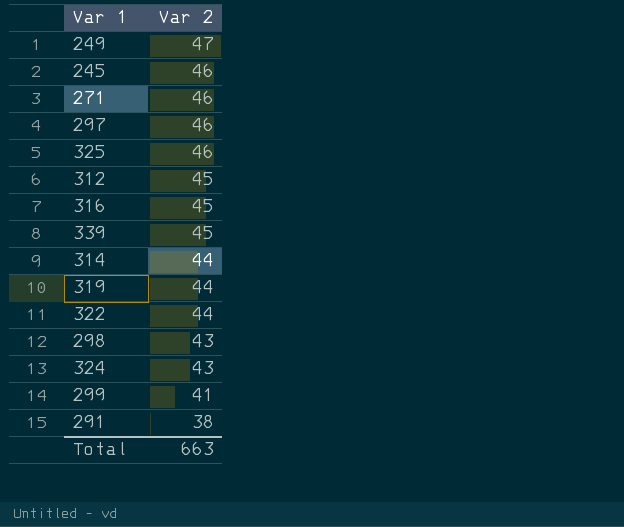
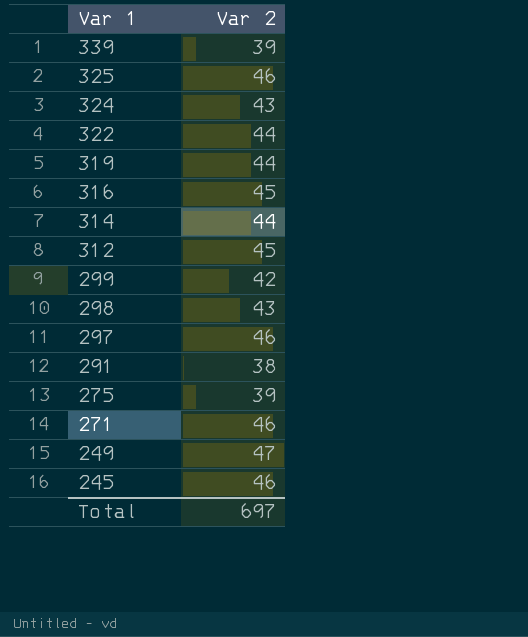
row order: Var 2 descending -> Var 1 descending
339 | Var 2: 45 -> 39
299 | Var 2: 41 -> 42
row 275: none -> 39
Total | Var 2: 663 -> 697

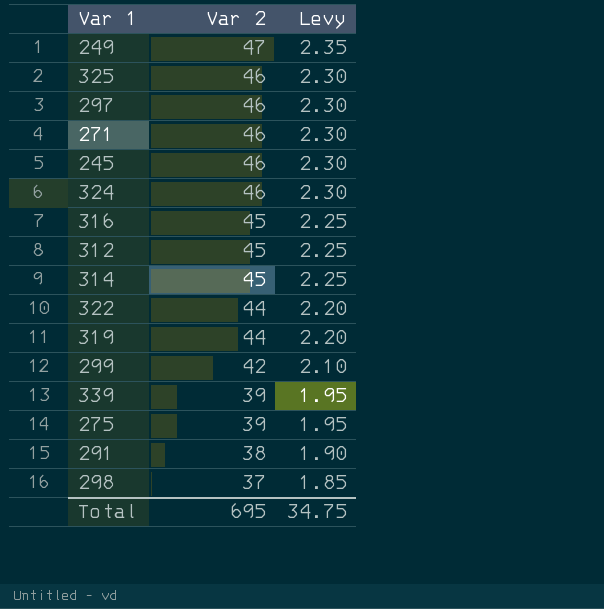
row order: Var 1 descending -> Var 2 descending
column Levy | formula: none -> [Var 2] * 0.05
324 | Var 2: 43 -> 46
314 | Var 2: 44 -> 45
298 | Var 2: 43 -> 37
Total | Var 2: 697 -> 695

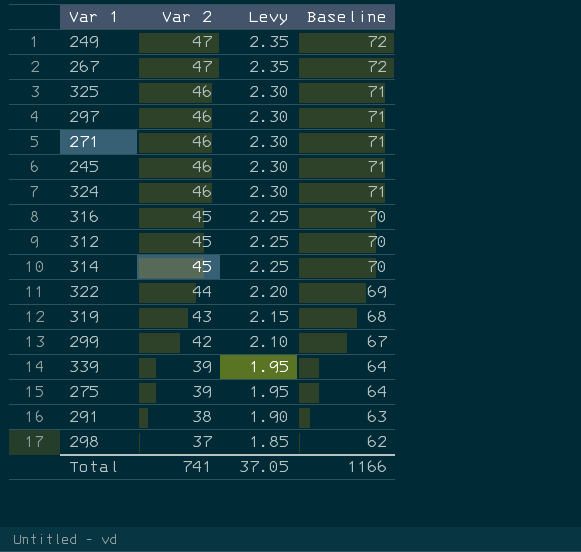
column Baseline | formula: none -> [Var 2] + 25
row 267: none -> 47 | 2.35 | 72
319 | Var 2: 44 -> 43
319 | Levy: 2.20 -> 2.15
Total | Var 2: 695 -> 741
Total | Levy: 34.75 -> 37.05

